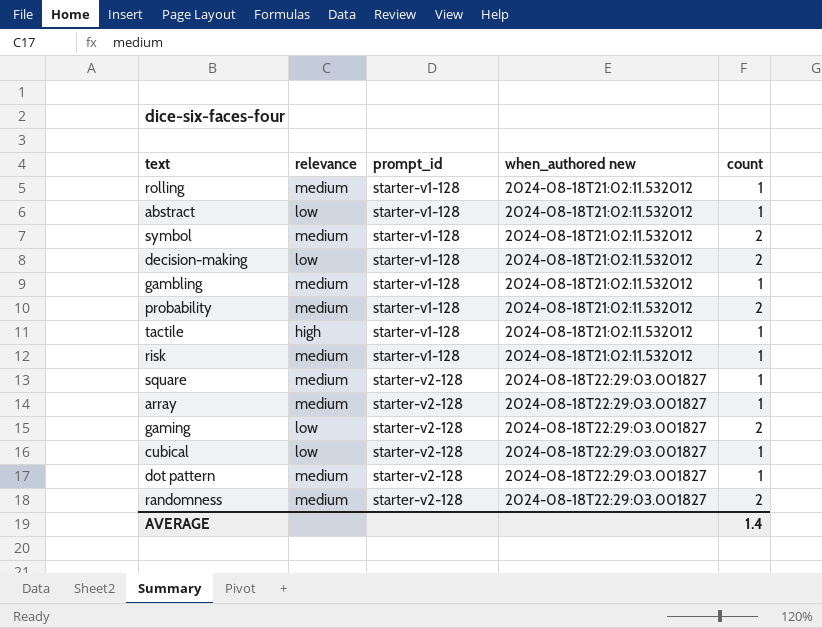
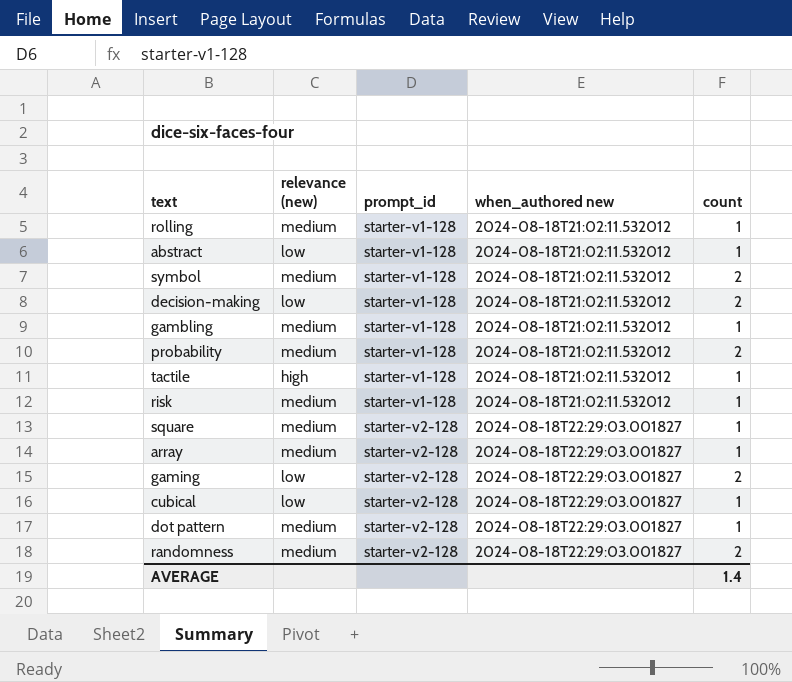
column name: relevance -> relevance (new)

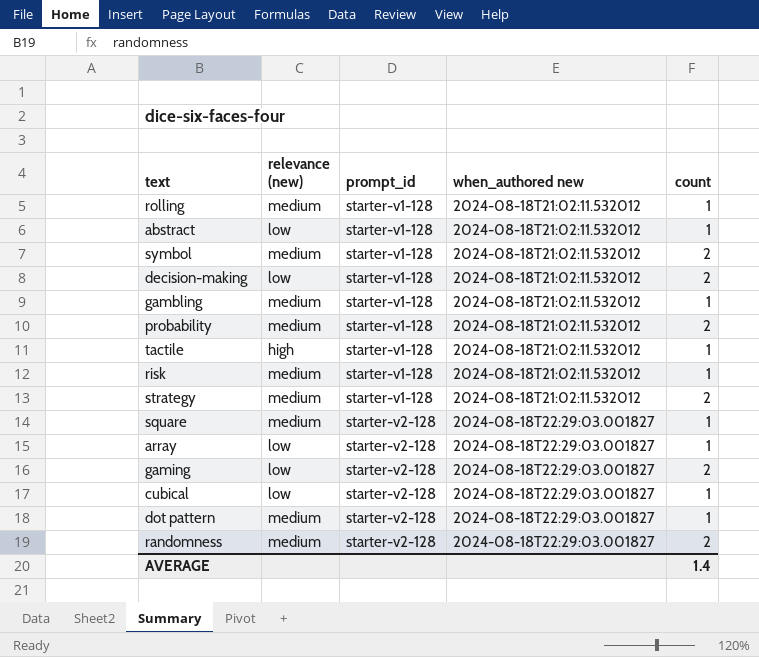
row strategy: none -> medium | starter-v1-128 | 2024-08-18T21:02:11.532012 | 2
array | relevance (new): medium -> low

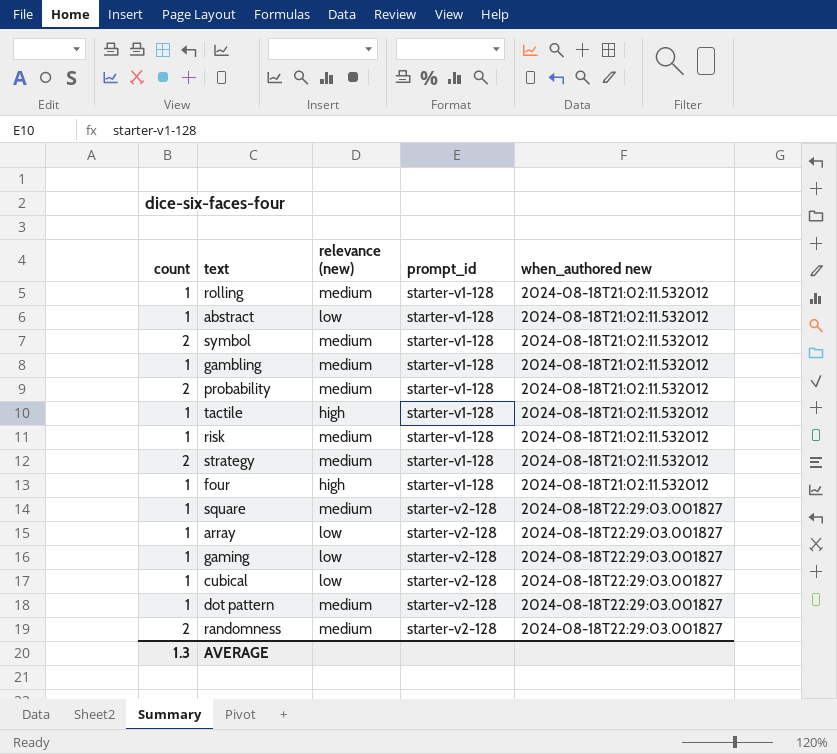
column count | position: 5 -> 1
row decision-making: low | starter-v1-128 | 2024-08-18T21:02:11.532012 | 2 -> none
row four: none -> 1 | high | starter-v1-128 | 2024-08-18T21:02:11.532012
gaming | count: 2 -> 1
AVERAGE | count: 1.4 -> 1.3

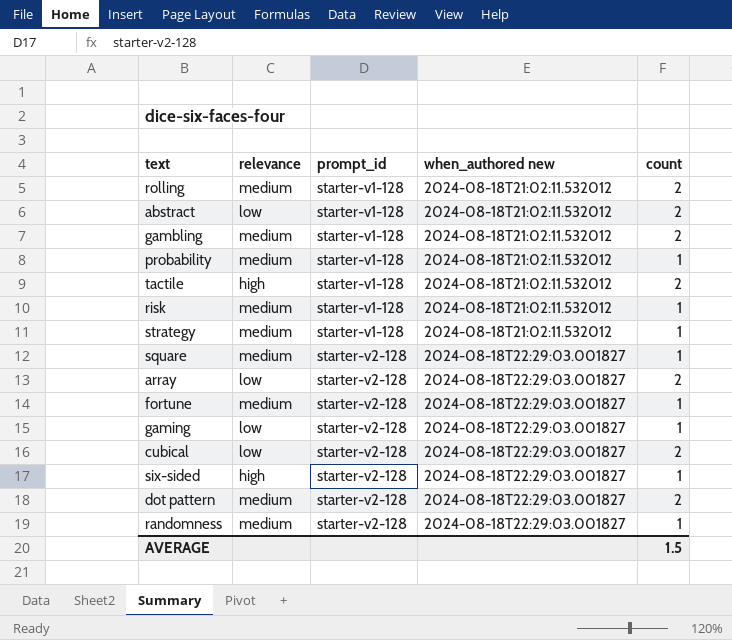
column name: relevance (new) -> relevance
column count | position: 1 -> 5
row symbol: 2 | medium | starter-v1-128 | 2024-08-18T21:02:11.532012 -> none
row four: 1 | high | starter-v1-128 | 2024-08-18T21:02:11.532012 -> none
rolling | count: 1 -> 2
abstract | count: 1 -> 2
gambling | count: 1 -> 2
probability | count: 2 -> 1
tactile | count: 1 -> 2
strategy | count: 2 -> 1
array | count: 1 -> 2
row fortune: none -> medium | starter-v2-128 | 2024-08-18T22:29:03.001827 | 1
cubical | count: 1 -> 2
row six-sided: none -> high | starter-v2-128 | 2024-08-18T22:29:03.001827 | 1
dot pattern | count: 1 -> 2
randomness | count: 2 -> 1
AVERAGE | count: 1.3 -> 1.5

